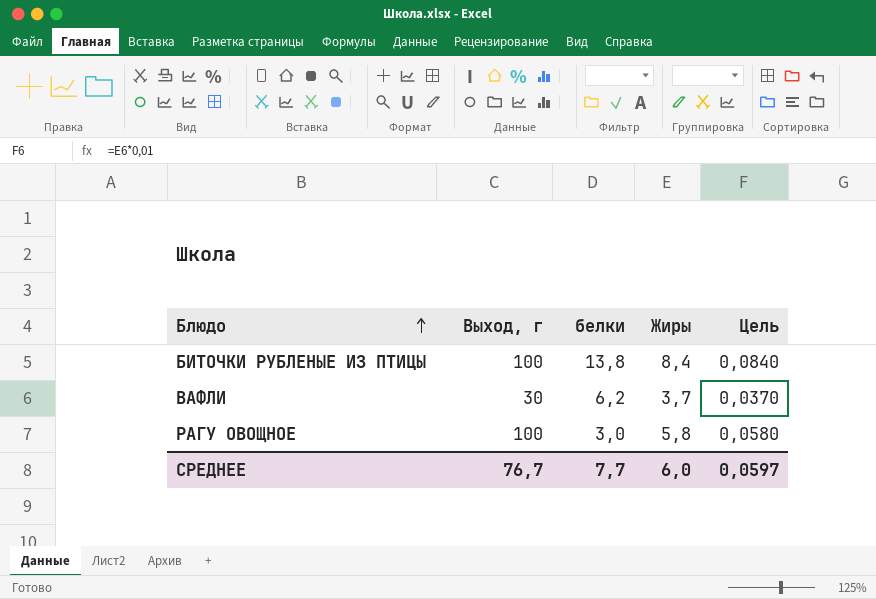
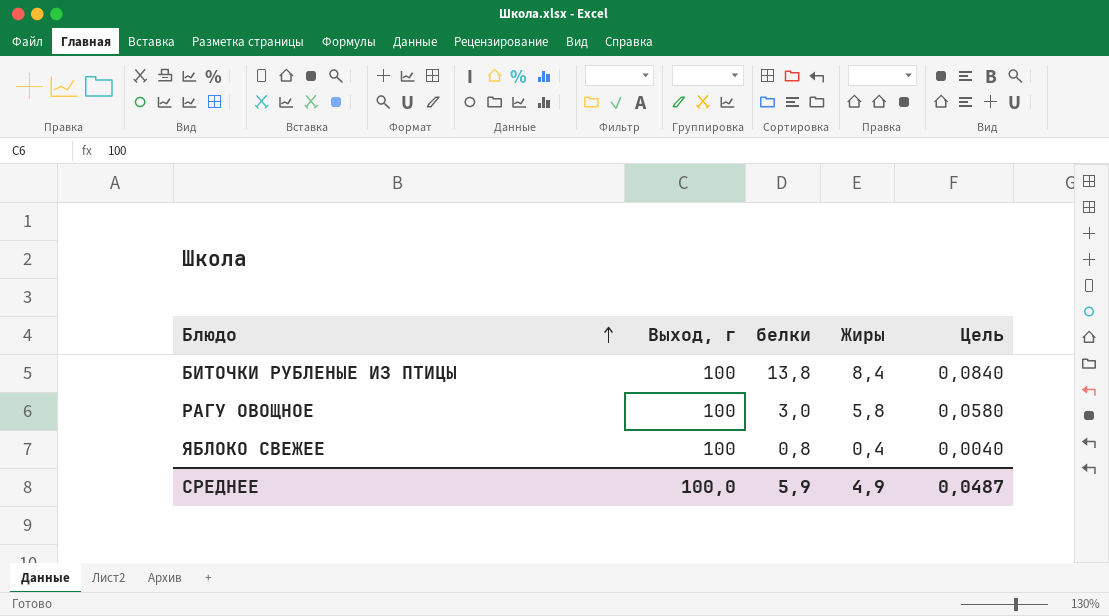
row ВАФЛИ: 30 | 6,2 | 3,7 | 0,0370 -> none
row ЯБЛОКО СВЕЖЕЕ: none -> 100 | 0,8 | 0,4 | 0,0040
СРЕДНЕЕ | Выход, г: 76,7 -> 100,0
СРЕДНЕЕ | белки: 7,7 -> 5,9
СРЕДНЕЕ | Жиры: 6,0 -> 4,9
СРЕДНЕЕ | Цель: 0,0597 -> 0,0487

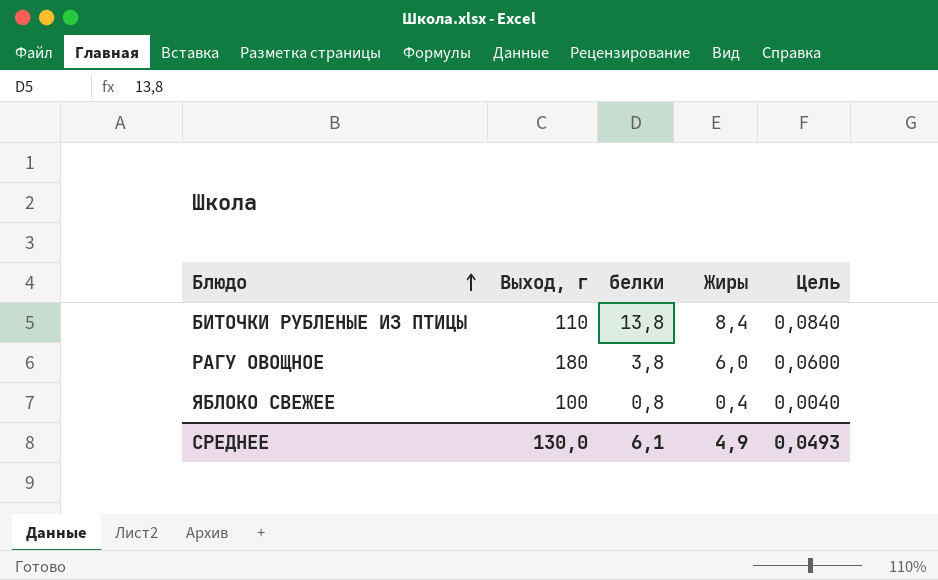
БИТОЧКИ РУБЛЕНЫЕ ИЗ ПТИЦЫ | Выход, г: 100 -> 110
РАГУ ОВОЩНОЕ | Выход, г: 100 -> 180
РАГУ ОВОЩНОЕ | белки: 3,0 -> 3,8
РАГУ ОВОЩНОЕ | Жиры: 5,8 -> 6,0
РАГУ ОВОЩНОЕ | Цель: 0,0580 -> 0,0600
СРЕДНЕЕ | Выход, г: 100,0 -> 130,0
СРЕДНЕЕ | белки: 5,9 -> 6,1
СРЕДНЕЕ | Цель: 0,0487 -> 0,0493

